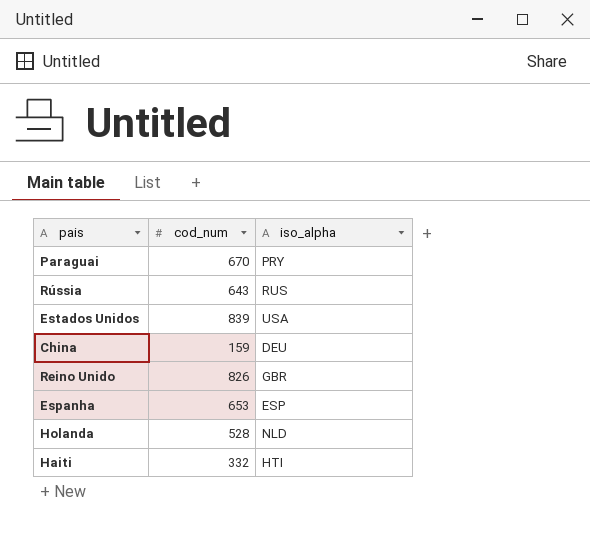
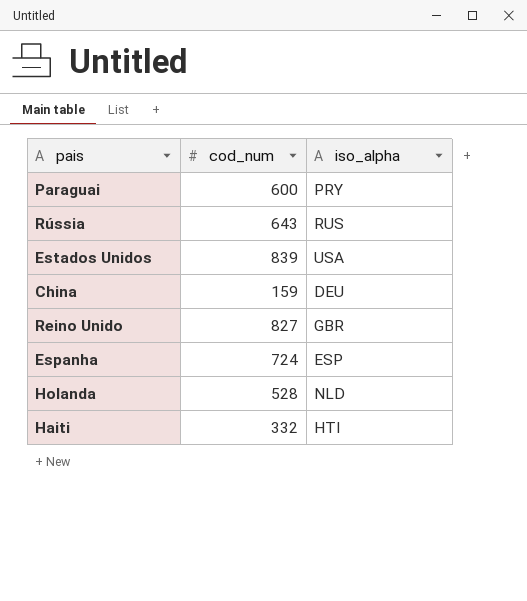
Paraguai | cod_num: 670 -> 600
Reino Unido | cod_num: 826 -> 827
Espanha | cod_num: 653 -> 724

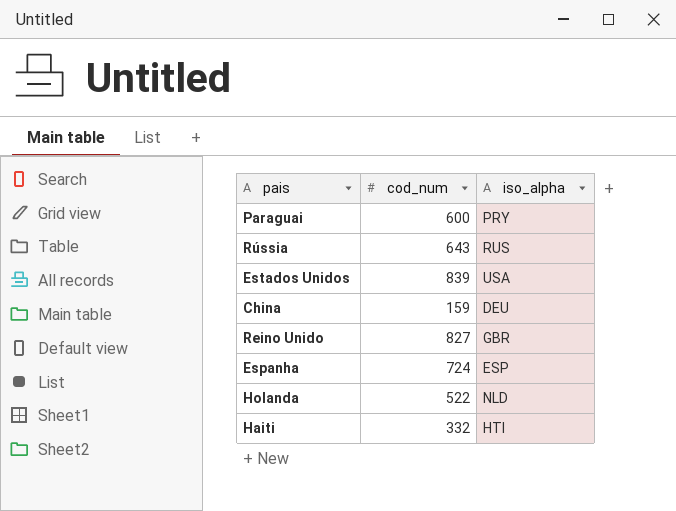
Holanda | cod_num: 528 -> 522

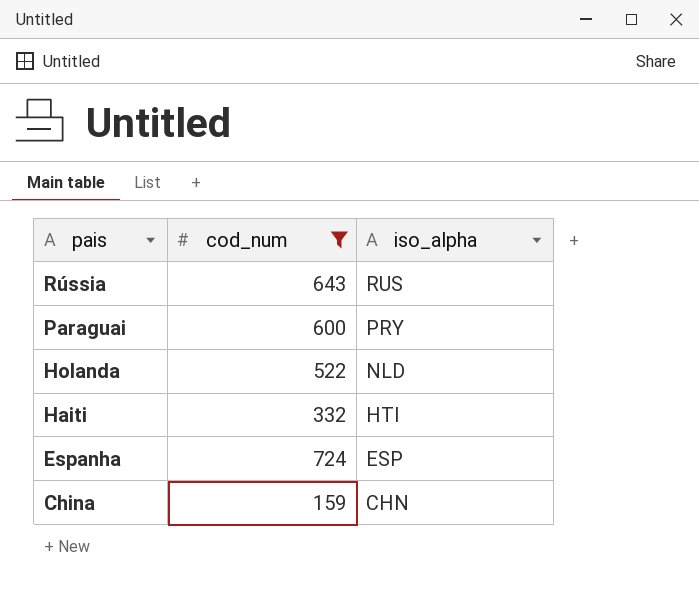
filter: none -> cod_num <= 724
row order: none -> pais descending
China | iso_alpha: DEU -> CHN

